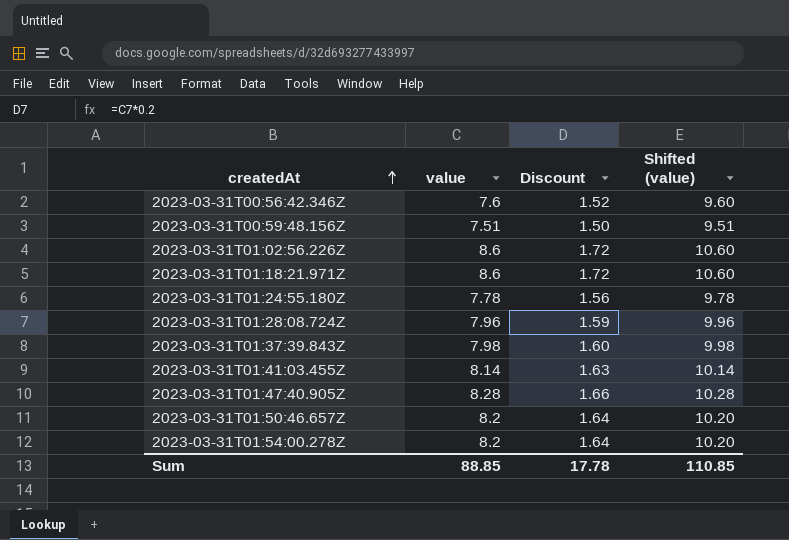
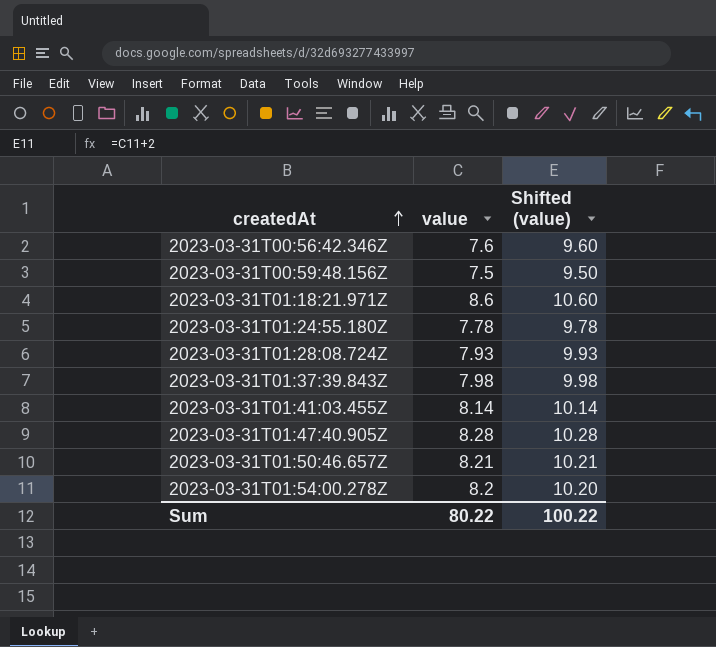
column Discount | formula: [value] * 0.2 -> none
row 2023-03-31T01:02:56.226Z: 8.6 | 1.72 | 10.60 -> none
2023-03-31T00:59:48.156Z | value: 7.51 -> 7.5
2023-03-31T00:59:48.156Z | Shifted (value): 9.51 -> 9.50
2023-03-31T01:28:08.724Z | value: 7.96 -> 7.93
2023-03-31T01:28:08.724Z | Shifted (value): 9.96 -> 9.93
2023-03-31T01:50:46.657Z | value: 8.2 -> 8.21
2023-03-31T01:50:46.657Z | Shifted (value): 10.20 -> 10.21
Sum | value: 88.85 -> 80.22
Sum | Shifted (value): 110.85 -> 100.22

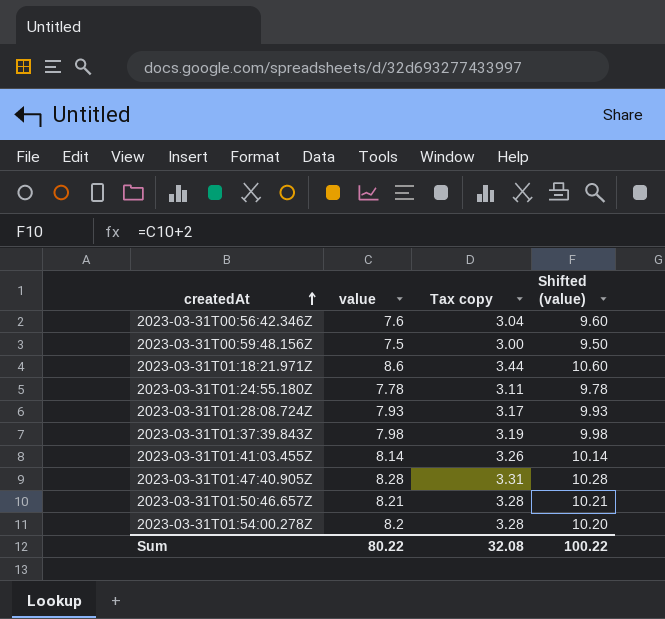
column Tax copy | formula: none -> [value] * 0.4

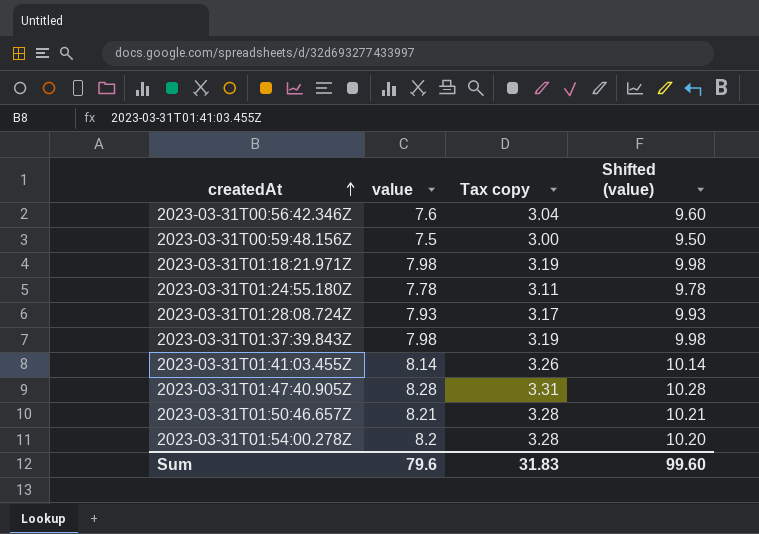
2023-03-31T01:18:21.971Z | value: 8.6 -> 7.98
2023-03-31T01:18:21.971Z | Tax copy: 3.44 -> 3.19
2023-03-31T01:18:21.971Z | Shifted (value): 10.60 -> 9.98
Sum | value: 80.22 -> 79.6
Sum | Tax copy: 32.08 -> 31.83
Sum | Shifted (value): 100.22 -> 99.60

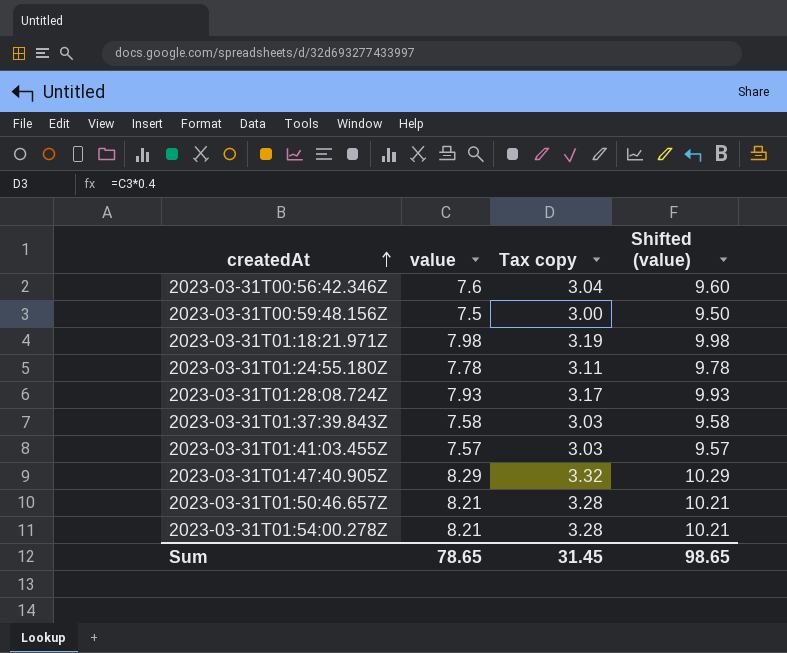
2023-03-31T01:37:39.843Z | value: 7.98 -> 7.58
2023-03-31T01:37:39.843Z | Tax copy: 3.19 -> 3.03
2023-03-31T01:37:39.843Z | Shifted (value): 9.98 -> 9.58
2023-03-31T01:41:03.455Z | value: 8.14 -> 7.57
2023-03-31T01:41:03.455Z | Tax copy: 3.26 -> 3.03
2023-03-31T01:41:03.455Z | Shifted (value): 10.14 -> 9.57
2023-03-31T01:47:40.905Z | value: 8.28 -> 8.29
2023-03-31T01:47:40.905Z | Tax copy: 3.31 -> 3.32
2023-03-31T01:47:40.905Z | Shifted (value): 10.28 -> 10.29
2023-03-31T01:54:00.278Z | value: 8.2 -> 8.21
2023-03-31T01:54:00.278Z | Shifted (value): 10.20 -> 10.21
Sum | value: 79.6 -> 78.65
Sum | Tax copy: 31.83 -> 31.45
Sum | Shifted (value): 99.60 -> 98.65

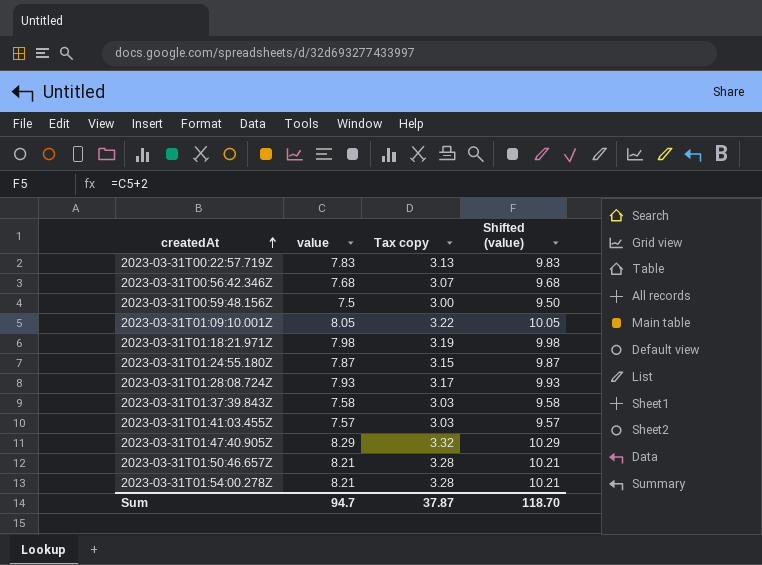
row 2023-03-31T00:22:57.719Z: none -> 7.83 | 3.13 | 9.83
2023-03-31T00:56:42.346Z | value: 7.6 -> 7.68
2023-03-31T00:56:42.346Z | Tax copy: 3.04 -> 3.07
2023-03-31T00:56:42.346Z | Shifted (value): 9.60 -> 9.68
row 2023-03-31T01:09:10.001Z: none -> 8.05 | 3.22 | 10.05
2023-03-31T01:24:55.180Z | value: 7.78 -> 7.87
2023-03-31T01:24:55.180Z | Tax copy: 3.11 -> 3.15
2023-03-31T01:24:55.180Z | Shifted (value): 9.78 -> 9.87
Sum | value: 78.65 -> 94.7
Sum | Tax copy: 31.45 -> 37.87
Sum | Shifted (value): 98.65 -> 118.70

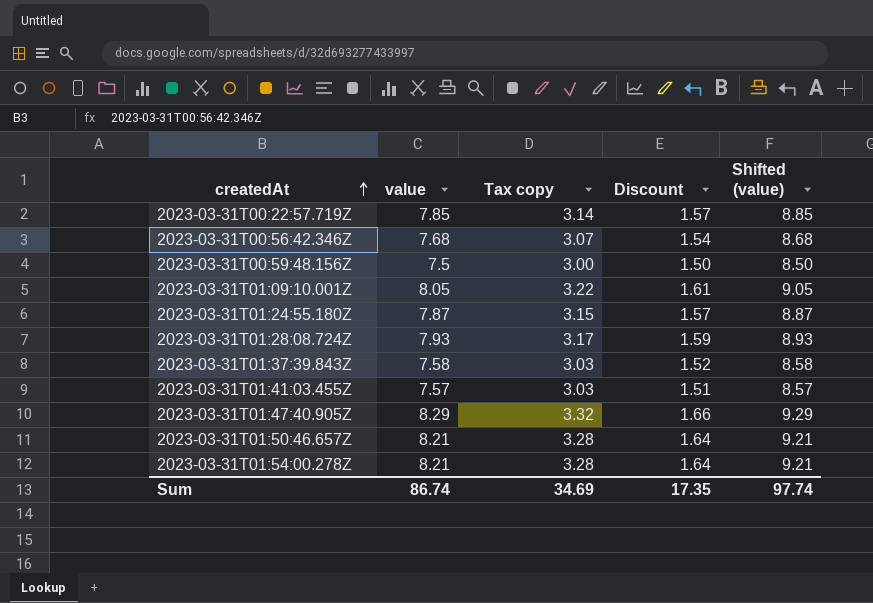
column Discount | formula: none -> [value] * 0.2
column Shifted (value) | formula: [value] + 2 -> [value] + 1
row 2023-03-31T01:18:21.971Z: 7.98 | 3.19 | 9.98 -> none
2023-03-31T00:22:57.719Z | value: 7.83 -> 7.85
2023-03-31T00:22:57.719Z | Tax copy: 3.13 -> 3.14
Sum | value: 94.7 -> 86.74
Sum | Tax copy: 37.87 -> 34.69
Sum | Shifted (value): 118.70 -> 97.74

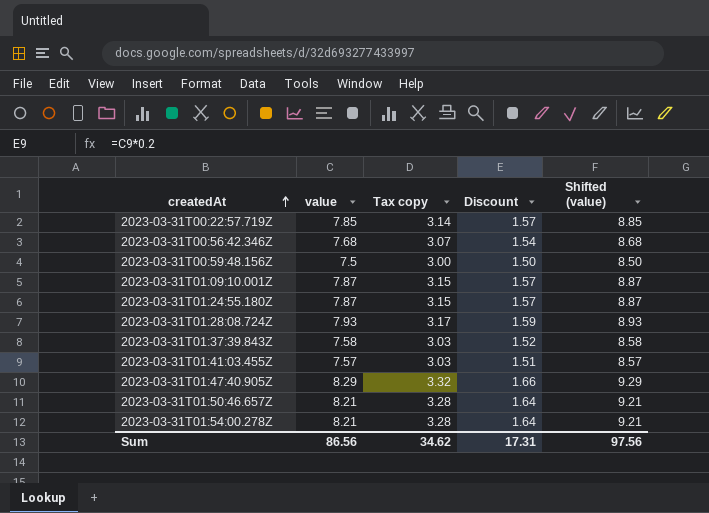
2023-03-31T01:09:10.001Z | value: 8.05 -> 7.87
2023-03-31T01:09:10.001Z | Tax copy: 3.22 -> 3.15
2023-03-31T01:09:10.001Z | Discount: 1.61 -> 1.57
2023-03-31T01:09:10.001Z | Shifted (value): 9.05 -> 8.87
Sum | value: 86.74 -> 86.56
Sum | Tax copy: 34.69 -> 34.62
Sum | Discount: 17.35 -> 17.31
Sum | Shifted (value): 97.74 -> 97.56

